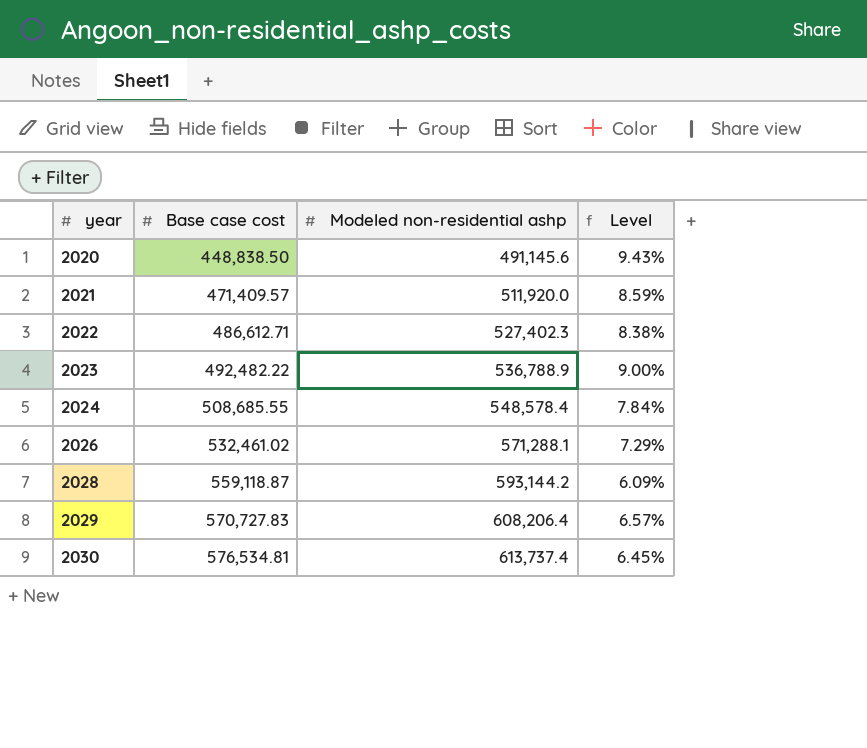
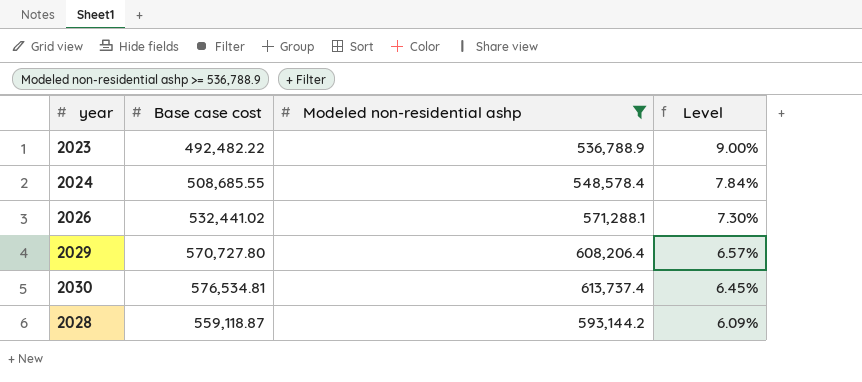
filter: none -> Modeled non-residential ashp >= 536,788.9
row order: year ascending -> Level descending
2026 | Base case cost: 532,461.02 -> 532,441.02
2026 | Level: 7.29% -> 7.30%
2029 | Base case cost: 570,727.83 -> 570,727.80

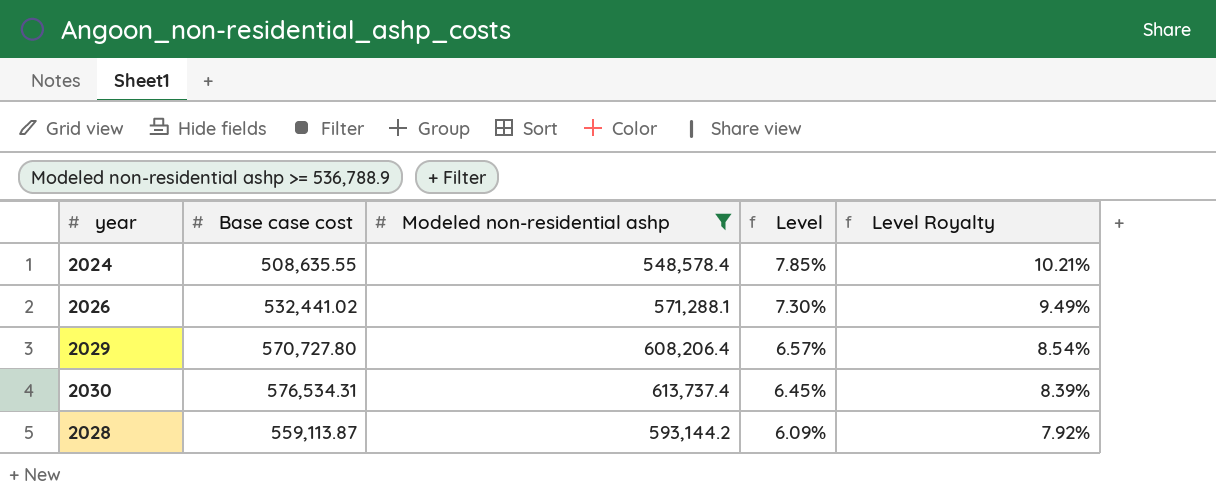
column Level Royalty | formula: none -> [Level] * 1.3
row 2023: 492,482.22 | 536,788.9 | 9.00% -> none
2024 | Base case cost: 508,685.55 -> 508,635.55
2024 | Level: 7.84% -> 7.85%
2030 | Base case cost: 576,534.81 -> 576,534.31
2028 | Base case cost: 559,118.87 -> 559,113.87

